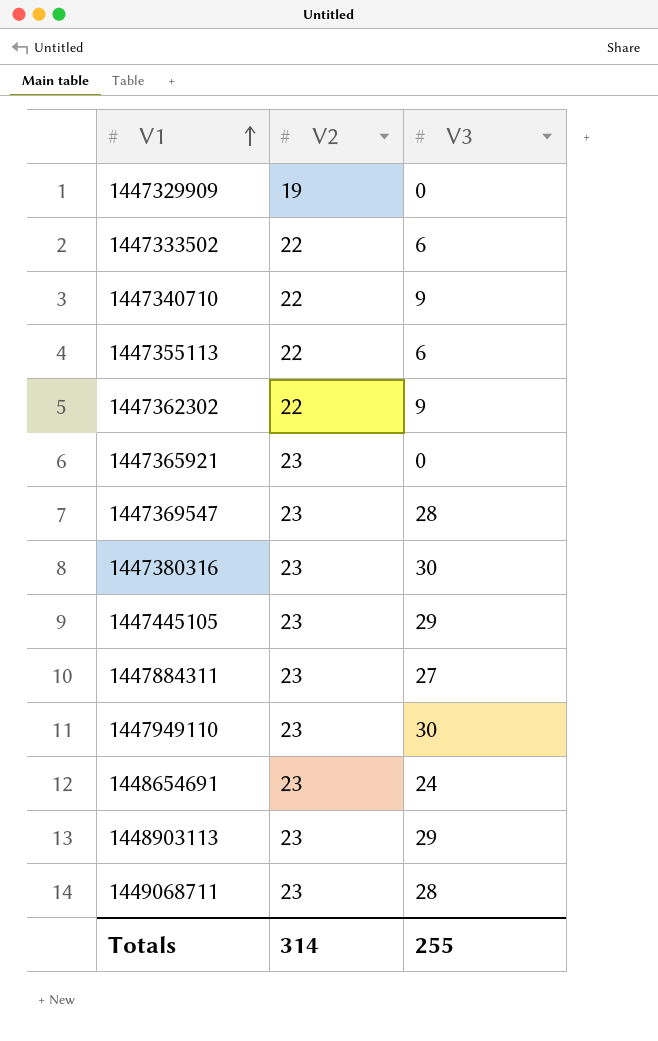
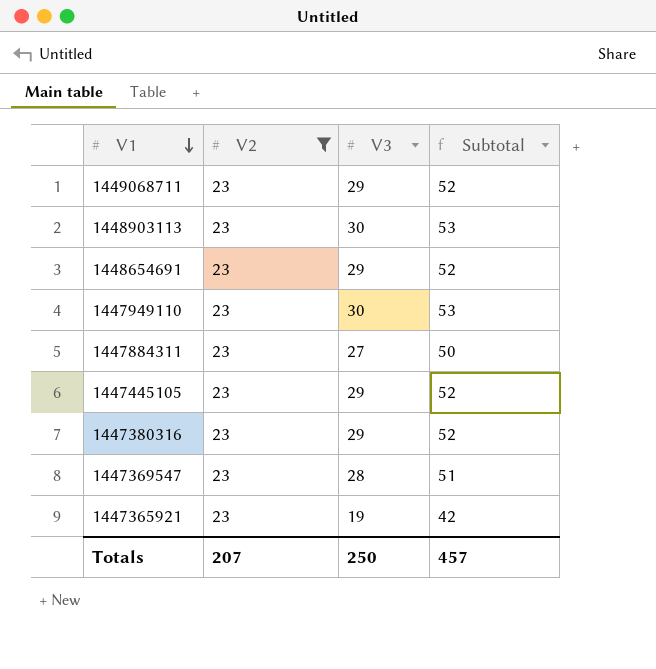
filter: none -> V2 = 23
row order: V1 ascending -> V1 descending
column Subtotal | formula: none -> [V2] + [V3]
1449068711 | V3: 28 -> 29
1448903113 | V3: 29 -> 30
1448654691 | V3: 24 -> 29
1447380316 | V3: 30 -> 29
1447365921 | V3: 0 -> 19
Totals | V2: 314 -> 207
Totals | V3: 255 -> 250

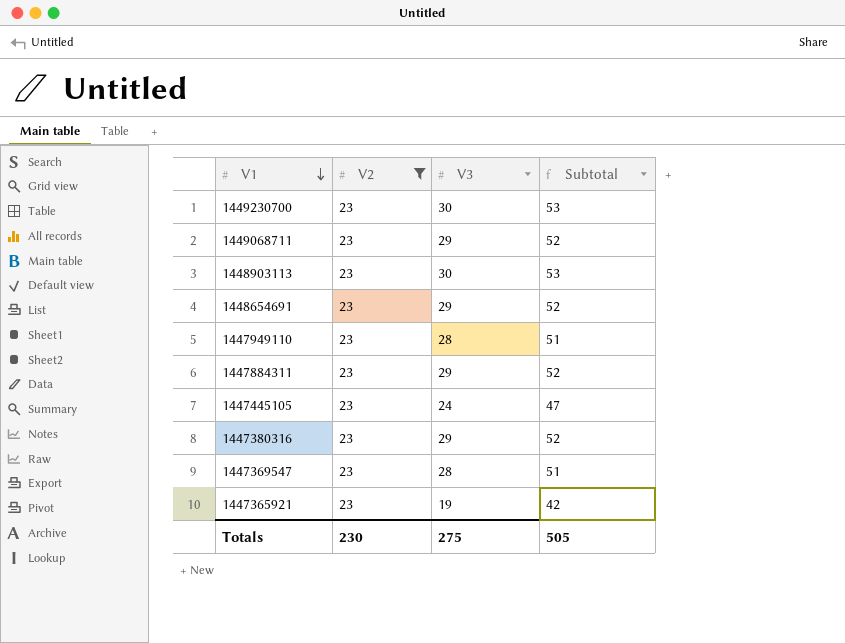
row 1449230700: none -> 23 | 30 | 53
1447949110 | V3: 30 -> 28
1447949110 | Subtotal: 53 -> 51
1447884311 | V3: 27 -> 29
1447884311 | Subtotal: 50 -> 52
1447445105 | V3: 29 -> 24
1447445105 | Subtotal: 52 -> 47
Totals | V2: 207 -> 230
Totals | V3: 250 -> 275
Totals | Subtotal: 457 -> 505

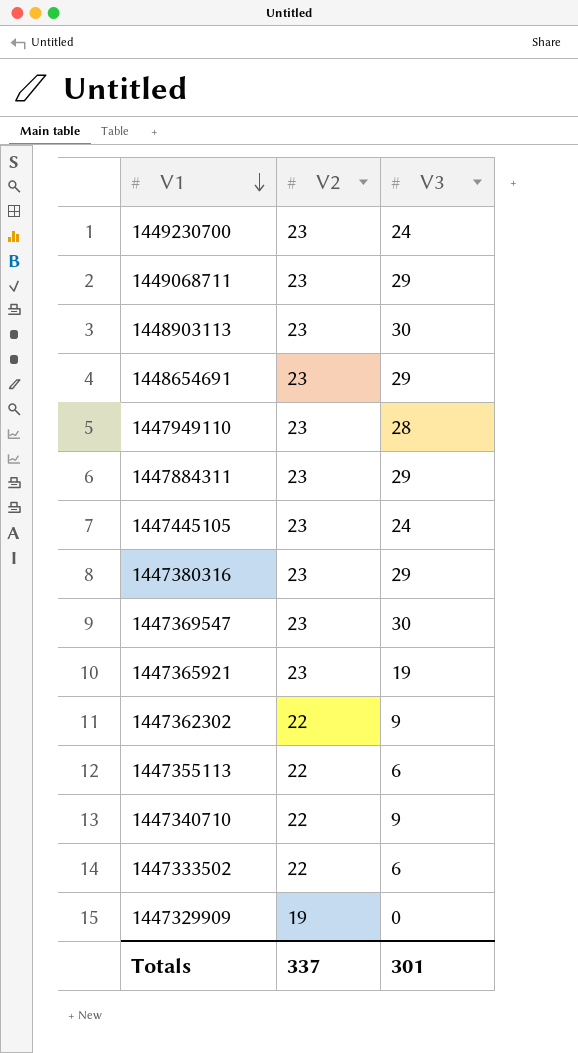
filter: V2 = 23 -> none
column Subtotal | formula: [V2] + [V3] -> none
1449230700 | V3: 30 -> 24
1447369547 | V3: 28 -> 30
Totals | V2: 230 -> 337
Totals | V3: 275 -> 301

